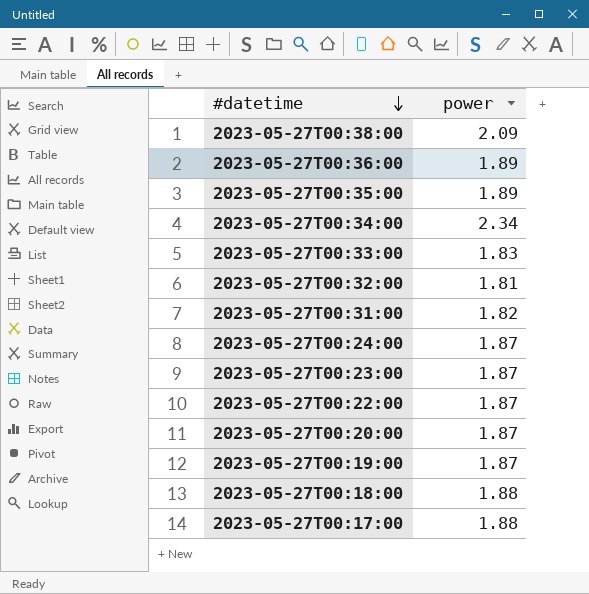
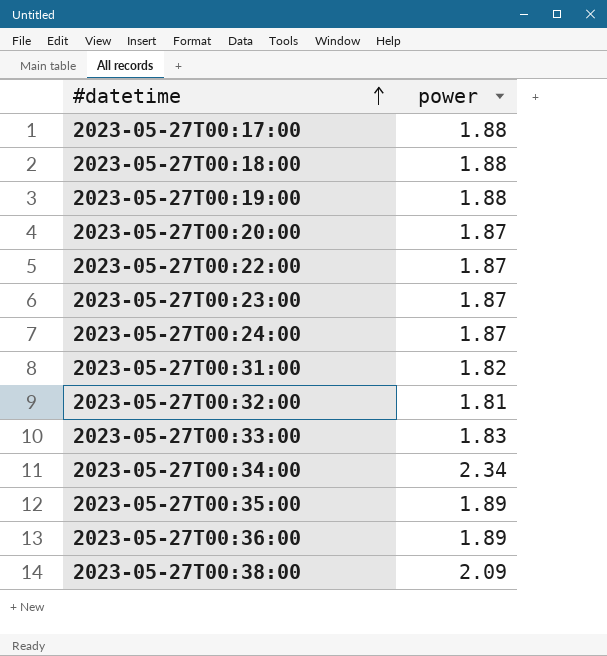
row order: #datetime descending -> #datetime ascending
2023-05-27T00:19:00 | power: 1.87 -> 1.88

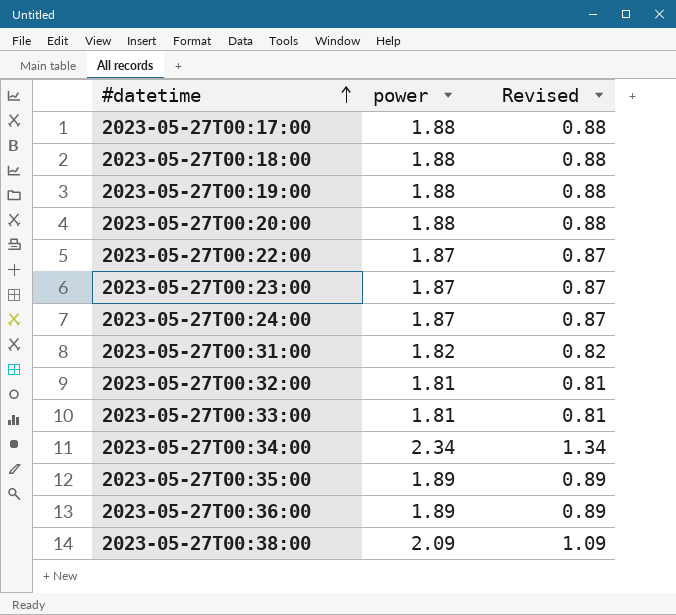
column Revised | formula: none -> [power] - 1
2023-05-27T00:20:00 | power: 1.87 -> 1.88
2023-05-27T00:33:00 | power: 1.83 -> 1.81

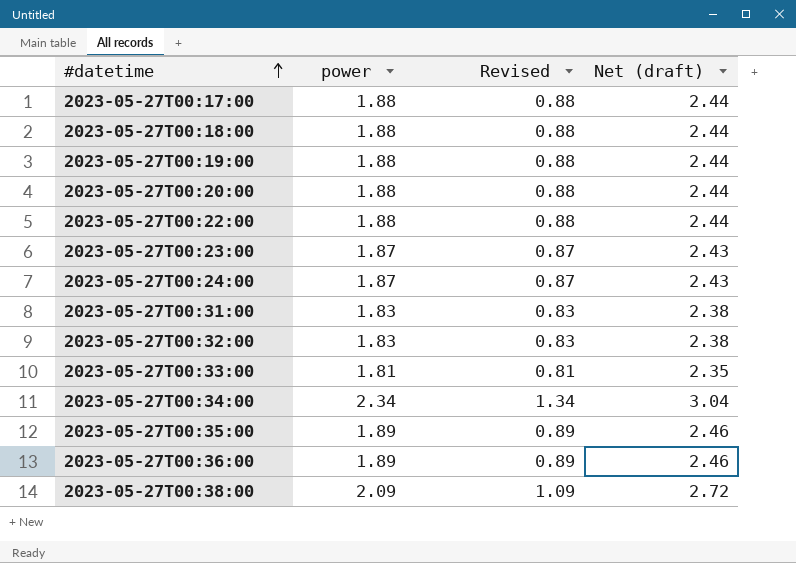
column Net (draft) | formula: none -> [power] * 1.3
2023-05-27T00:22:00 | power: 1.87 -> 1.88
2023-05-27T00:22:00 | Revised: 0.87 -> 0.88
2023-05-27T00:31:00 | power: 1.82 -> 1.83
2023-05-27T00:31:00 | Revised: 0.82 -> 0.83
2023-05-27T00:32:00 | power: 1.81 -> 1.83
2023-05-27T00:32:00 | Revised: 0.81 -> 0.83

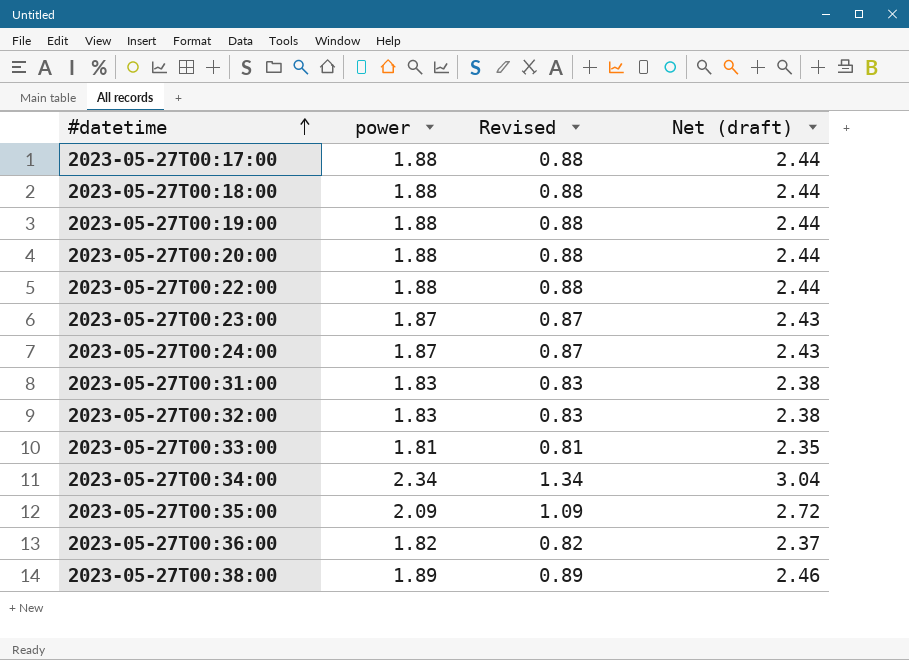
2023-05-27T00:35:00 | power: 1.89 -> 2.09
2023-05-27T00:35:00 | Revised: 0.89 -> 1.09
2023-05-27T00:35:00 | Net (draft): 2.46 -> 2.72
2023-05-27T00:36:00 | power: 1.89 -> 1.82
2023-05-27T00:36:00 | Revised: 0.89 -> 0.82
2023-05-27T00:36:00 | Net (draft): 2.46 -> 2.37
2023-05-27T00:38:00 | power: 2.09 -> 1.89
2023-05-27T00:38:00 | Revised: 1.09 -> 0.89
2023-05-27T00:38:00 | Net (draft): 2.72 -> 2.46

